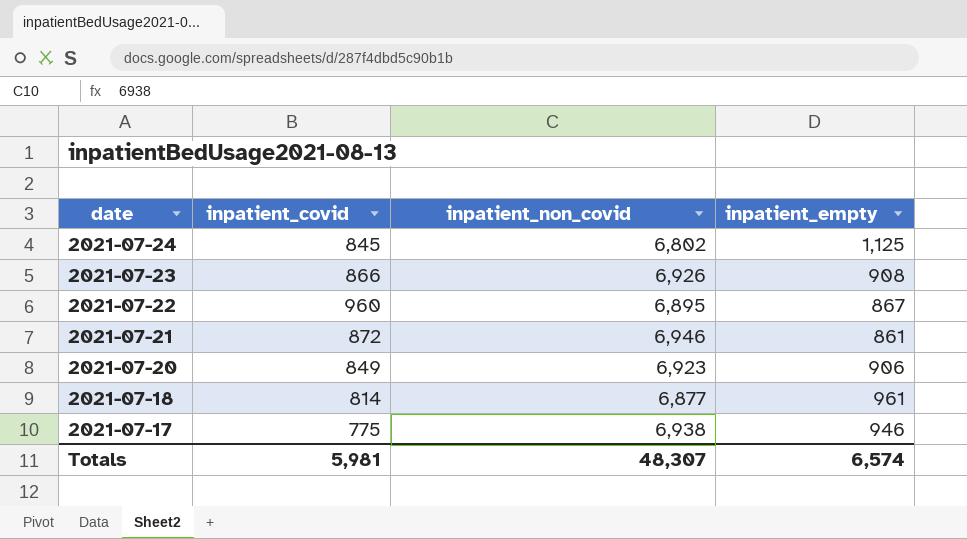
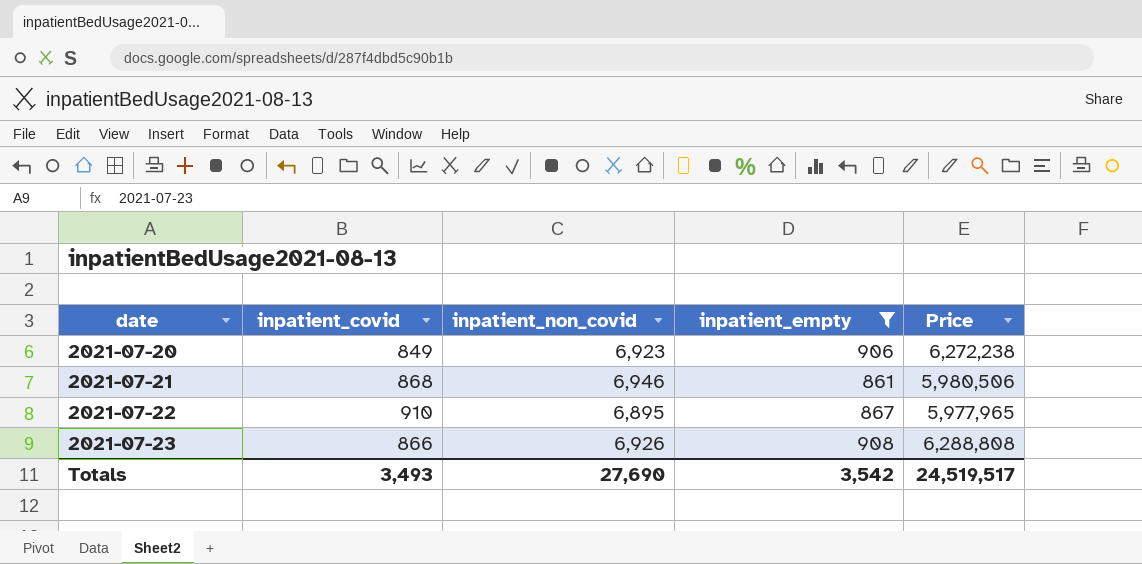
filter: none -> inpatient_empty <= 908
row order: date descending -> date ascending
column Price | formula: none -> [inpatient_non_covid] * [inpatient_empty]
2021-07-21 | inpatient_covid: 872 -> 868
2021-07-22 | inpatient_covid: 960 -> 910
Totals | inpatient_covid: 5,981 -> 3,493
Totals | inpatient_non_covid: 48,307 -> 27,690
Totals | inpatient_empty: 6,574 -> 3,542

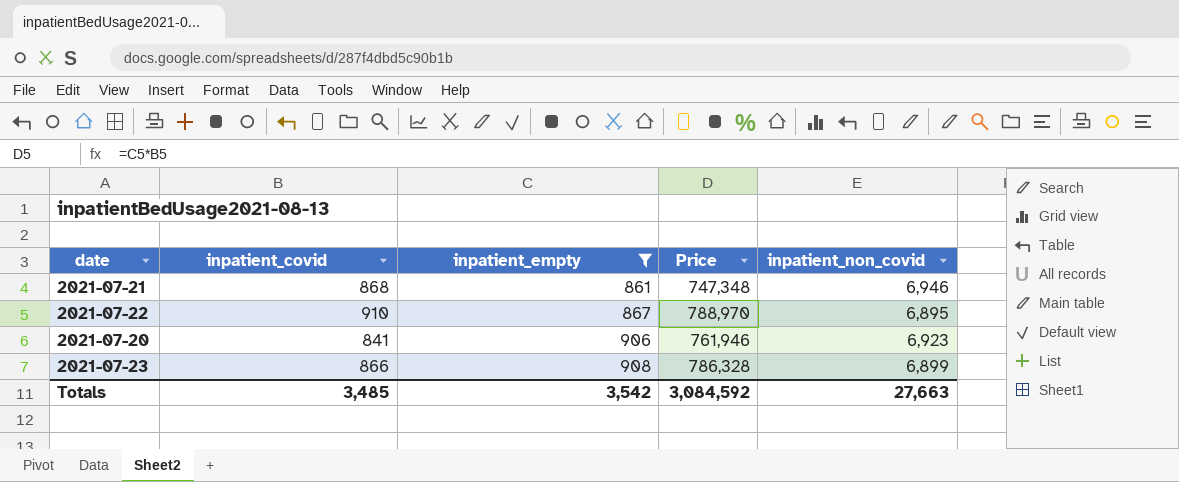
row order: date ascending -> inpatient_empty ascending
column Price | formula: [inpatient_non_covid] * [inpatient_empty] -> [inpatient_covid] * [inpatient_empty]
column inpatient_non_covid | position: 3 -> 5
2021-07-20 | inpatient_covid: 849 -> 841
2021-07-23 | inpatient_non_covid: 6,926 -> 6,899
Totals | inpatient_covid: 3,493 -> 3,485
Totals | Price: 24,519,517 -> 3,084,592
Totals | inpatient_non_covid: 27,690 -> 27,663

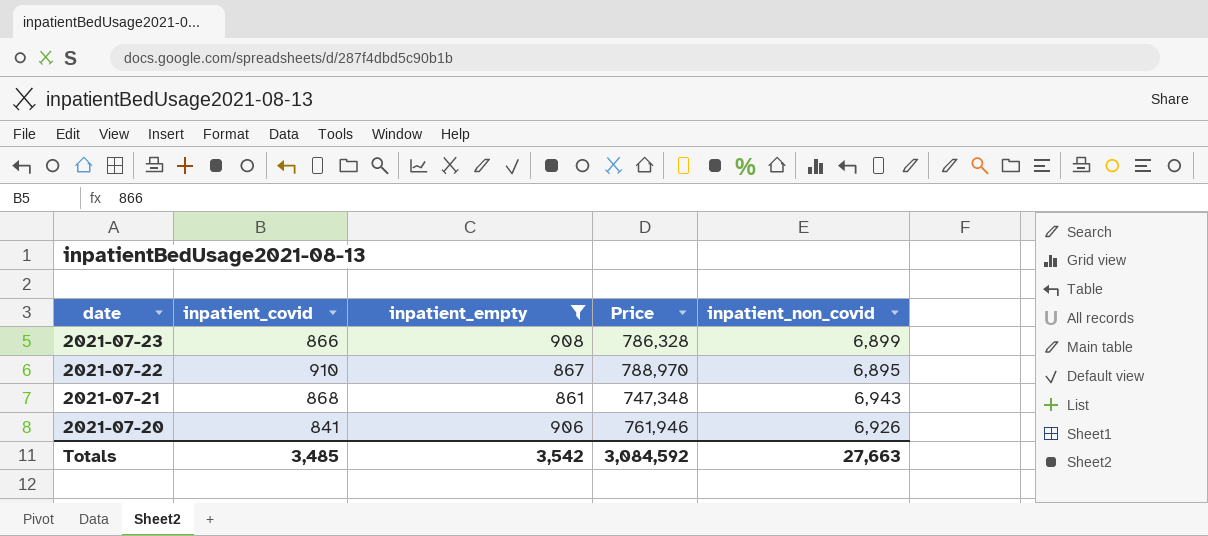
row order: inpatient_empty ascending -> date descending
2021-07-21 | inpatient_non_covid: 6,946 -> 6,943
2021-07-20 | inpatient_non_covid: 6,923 -> 6,926

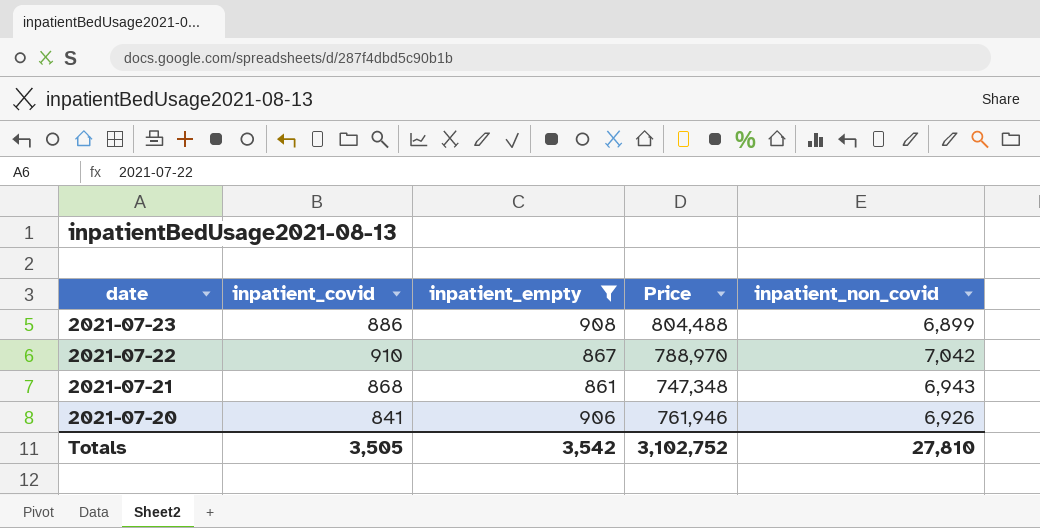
2021-07-23 | inpatient_covid: 866 -> 886
2021-07-23 | Price: 786,328 -> 804,488
2021-07-22 | inpatient_non_covid: 6,895 -> 7,042
Totals | inpatient_covid: 3,485 -> 3,505
Totals | Price: 3,084,592 -> 3,102,752
Totals | inpatient_non_covid: 27,663 -> 27,810

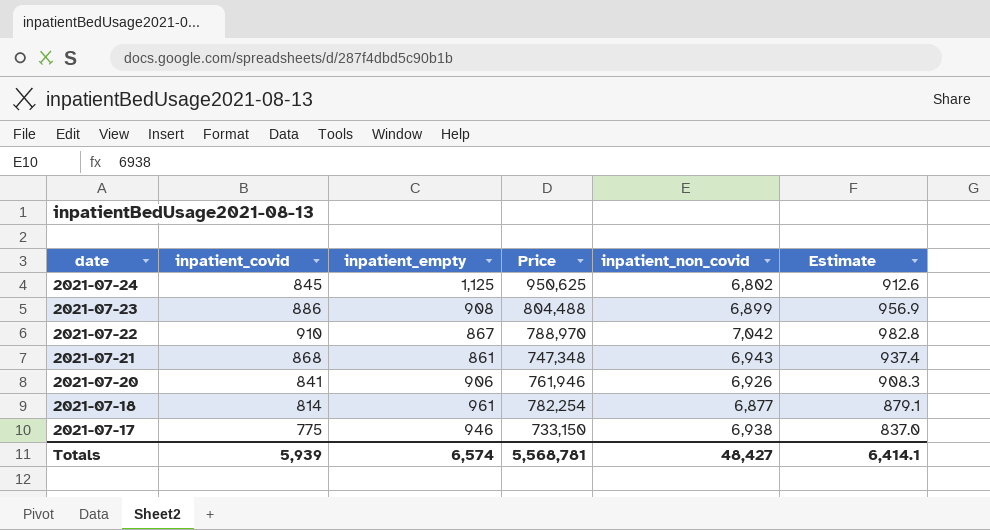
filter: inpatient_empty <= 908 -> none
column Estimate | formula: none -> [inpatient_covid] * 1.08
Totals | inpatient_covid: 3,505 -> 5,939
Totals | inpatient_empty: 3,542 -> 6,574
Totals | Price: 3,102,752 -> 5,568,781
Totals | inpatient_non_covid: 27,810 -> 48,427

